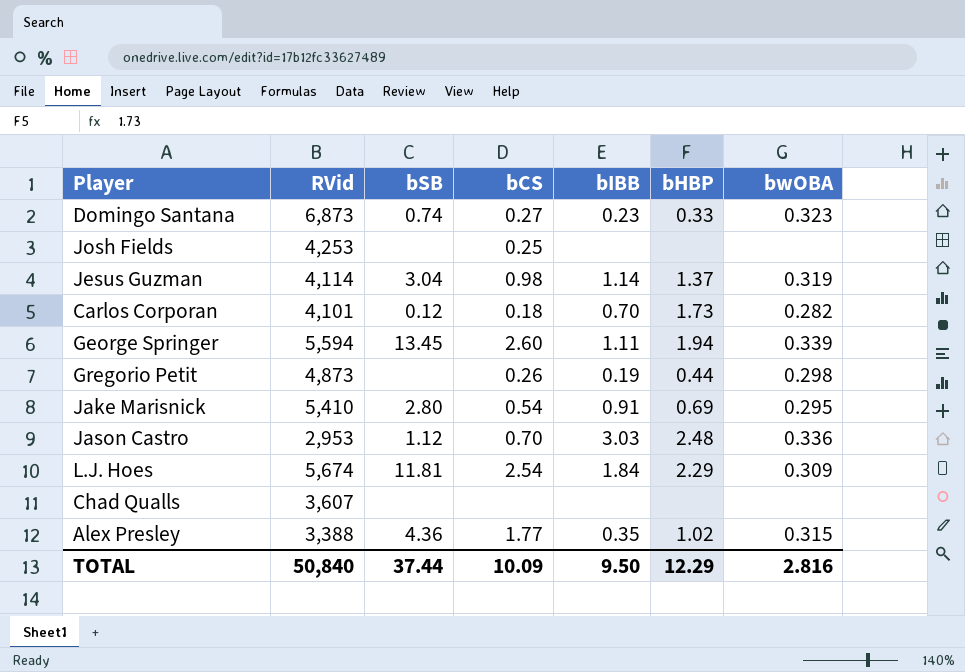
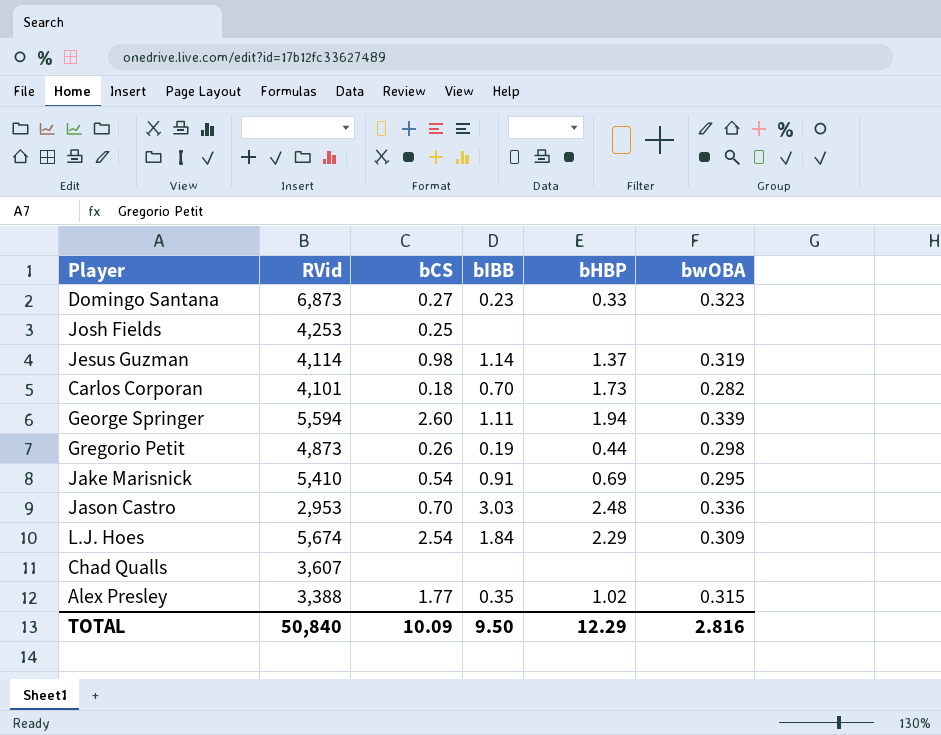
column bSB | position: 3 -> none

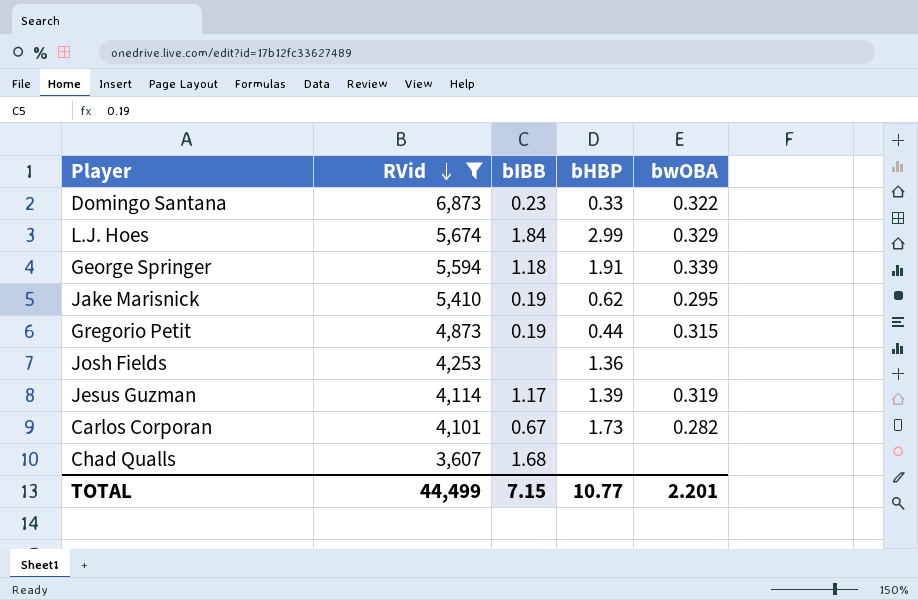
filter: none -> RVid >= 3,607
row order: none -> RVid descending
column bCS | position: 3 -> none
Domingo Santana | bwOBA: 0.323 -> 0.322
L.J. Hoes | bHBP: 2.29 -> 2.99
L.J. Hoes | bwOBA: 0.309 -> 0.329
George Springer | bIBB: 1.11 -> 1.18
George Springer | bHBP: 1.94 -> 1.91
Jake Marisnick | bIBB: 0.91 -> 0.19
Jake Marisnick | bHBP: 0.69 -> 0.62
Gregorio Petit | bwOBA: 0.298 -> 0.315
Josh Fields | bHBP: none -> 1.36
Jesus Guzman | bIBB: 1.14 -> 1.17
Jesus Guzman | bHBP: 1.37 -> 1.39
Carlos Corporan | bIBB: 0.70 -> 0.67
Chad Qualls | bIBB: none -> 1.68
TOTAL | RVid: 50,840 -> 44,499
TOTAL | bIBB: 9.50 -> 7.15
TOTAL | bHBP: 12.29 -> 10.77
TOTAL | bwOBA: 2.816 -> 2.201

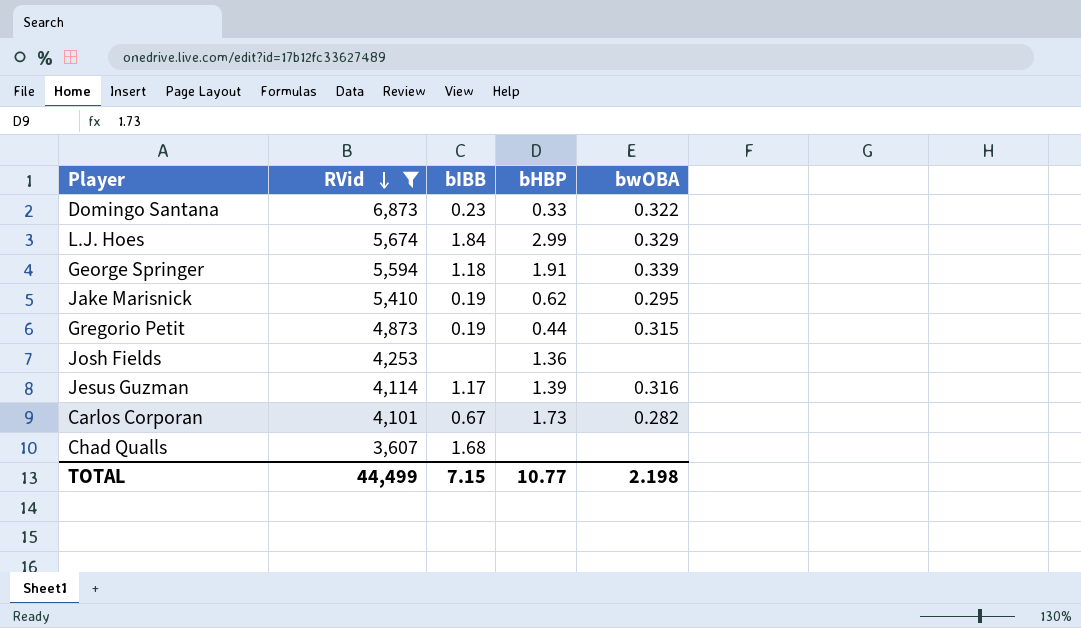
Jesus Guzman | bwOBA: 0.319 -> 0.316
TOTAL | bwOBA: 2.201 -> 2.198

